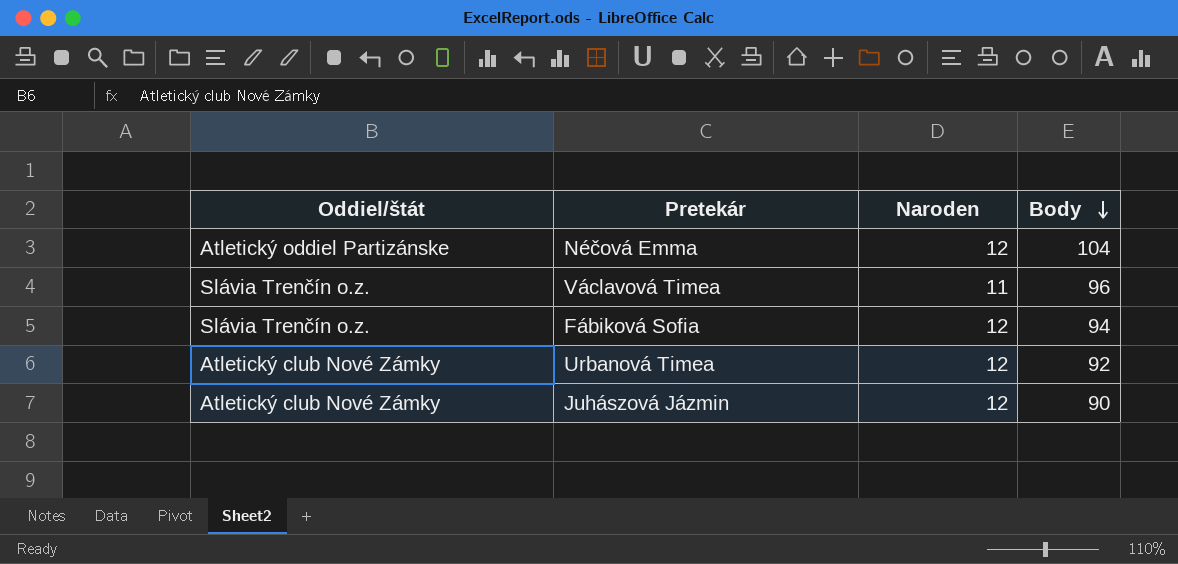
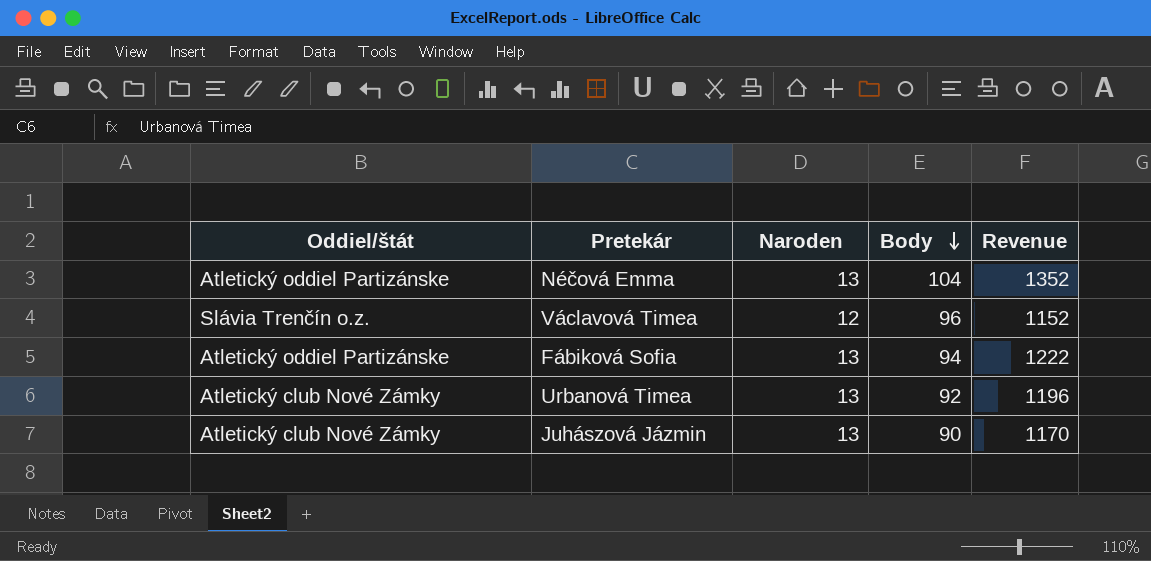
column Revenue | formula: none -> [Naroden] * [Body]
Néčová Emma | Naroden: 12 -> 13
Václavová Timea | Naroden: 11 -> 12
Fábiková Sofia | Oddiel/štát: Slávia Trenčín o.z. -> Atletický oddiel Partizánske
Fábiková Sofia | Naroden: 12 -> 13
Urbanová Timea | Naroden: 12 -> 13
Juhászová Jázmin | Naroden: 12 -> 13

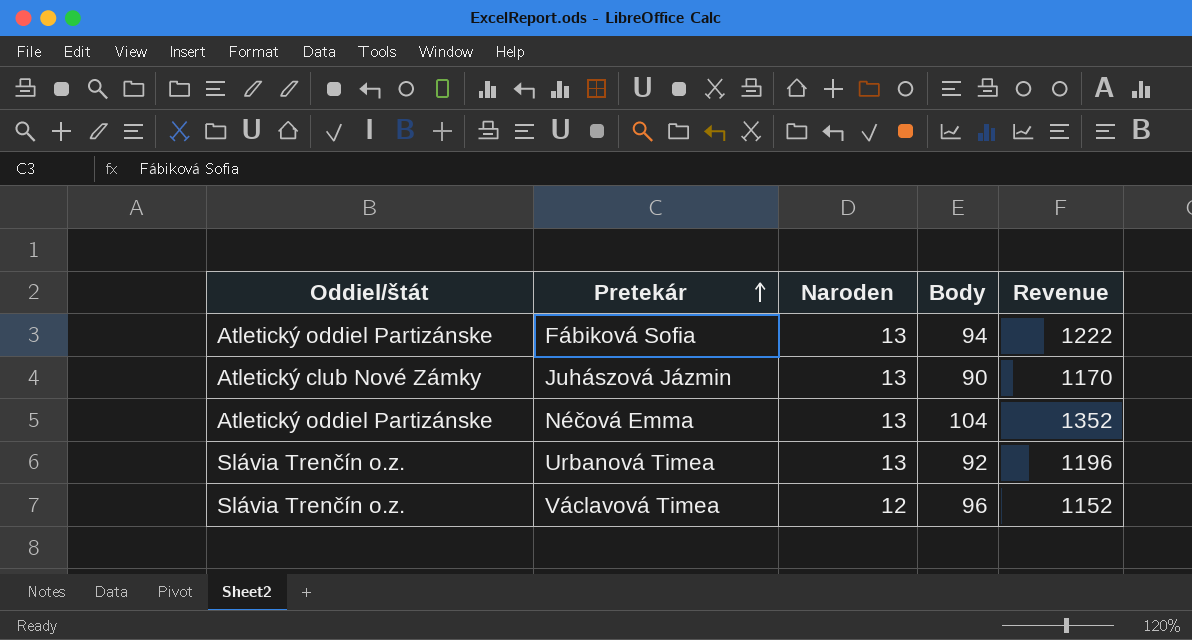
row order: Body descending -> Pretekár ascending
Urbanová Timea | Oddiel/štát: Atletický club Nové Zámky -> Slávia Trenčín o.z.

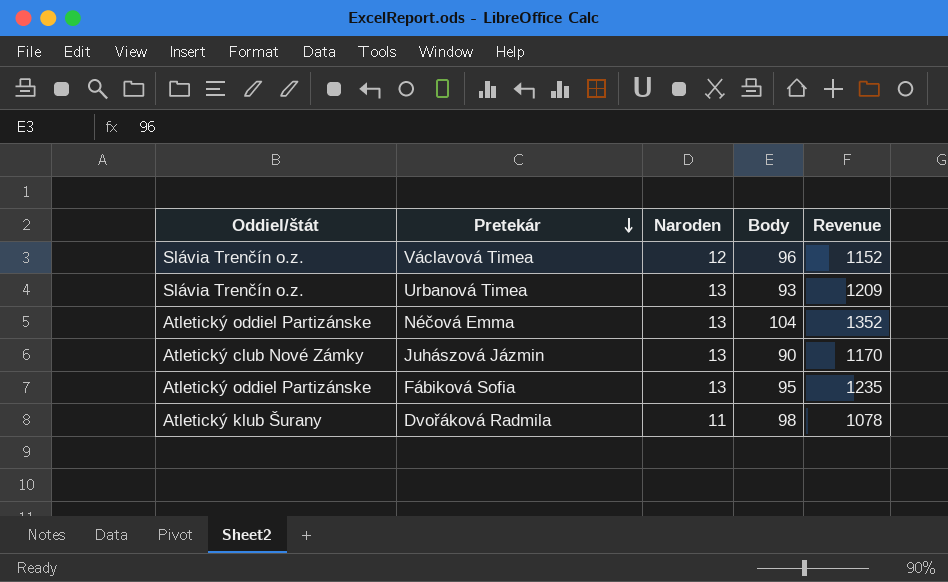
row order: Pretekár ascending -> Pretekár descending
Urbanová Timea | Body: 92 -> 93
Urbanová Timea | Revenue: 1196 -> 1209
Fábiková Sofia | Body: 94 -> 95
Fábiková Sofia | Revenue: 1222 -> 1235
row Dvořáková Radmila: none -> Atletický klub Šurany | 11 | 98 | 1078

